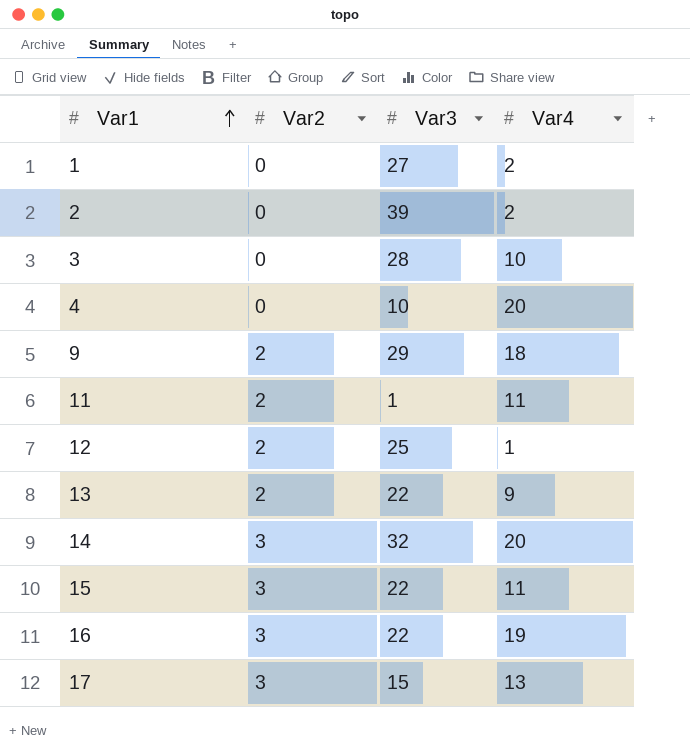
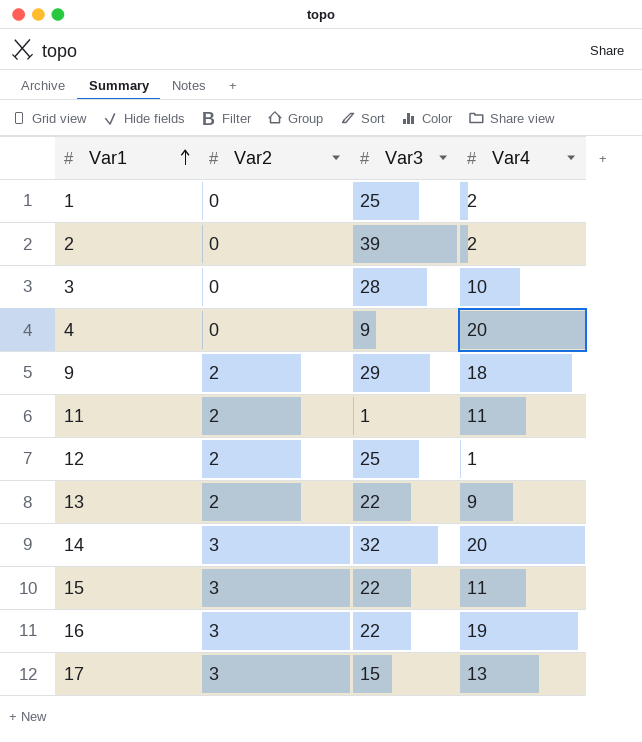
1 | Var3: 27 -> 25
4 | Var3: 10 -> 9

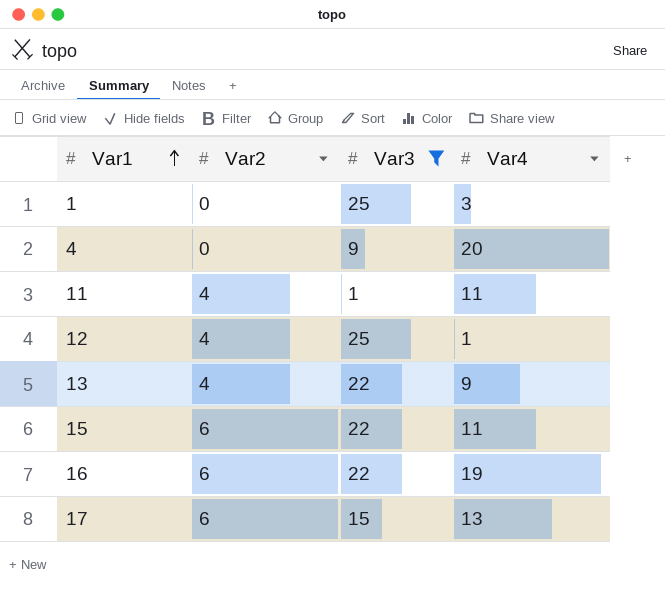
filter: none -> Var3 <= 25
1 | Var4: 2 -> 3
11 | Var2: 2 -> 4
12 | Var2: 2 -> 4
13 | Var2: 2 -> 4
15 | Var2: 3 -> 6
16 | Var2: 3 -> 6
17 | Var2: 3 -> 6

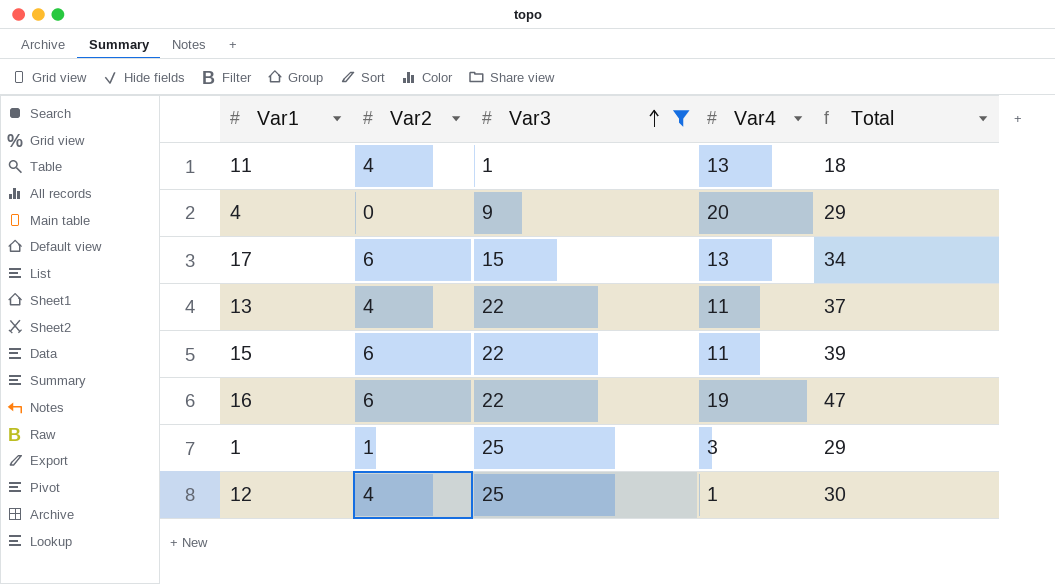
row order: Var1 ascending -> Var3 ascending
column Total | formula: none -> [Var2] + [Var3] + [Var4]
11 | Var4: 11 -> 13
13 | Var4: 9 -> 11
1 | Var2: 0 -> 1

